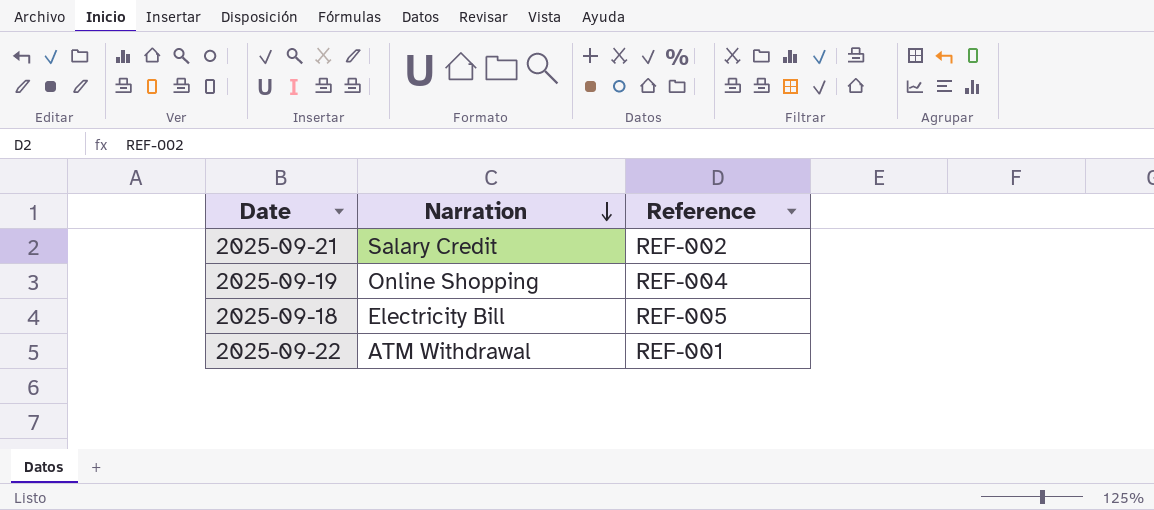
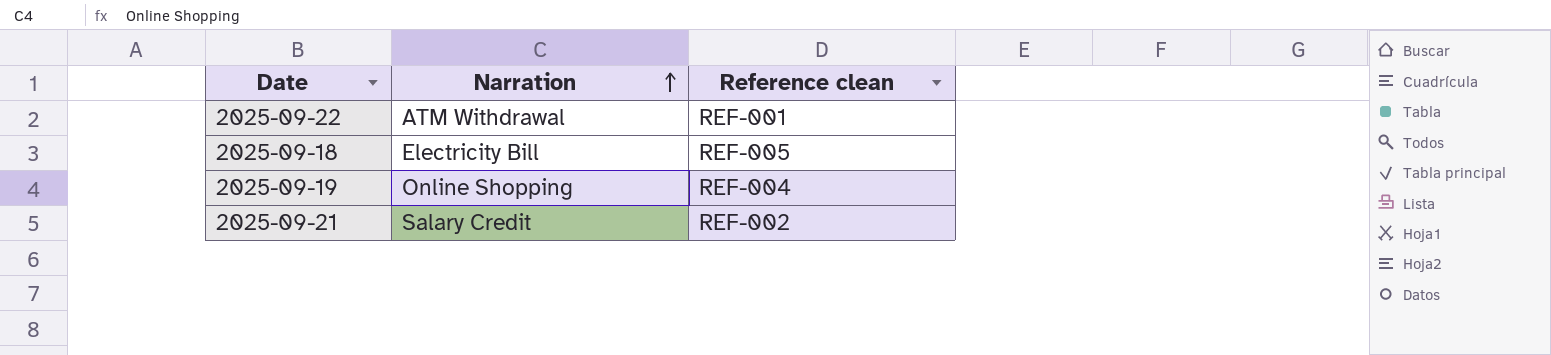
row order: Narration descending -> Narration ascending
column name: Reference -> Reference clean

